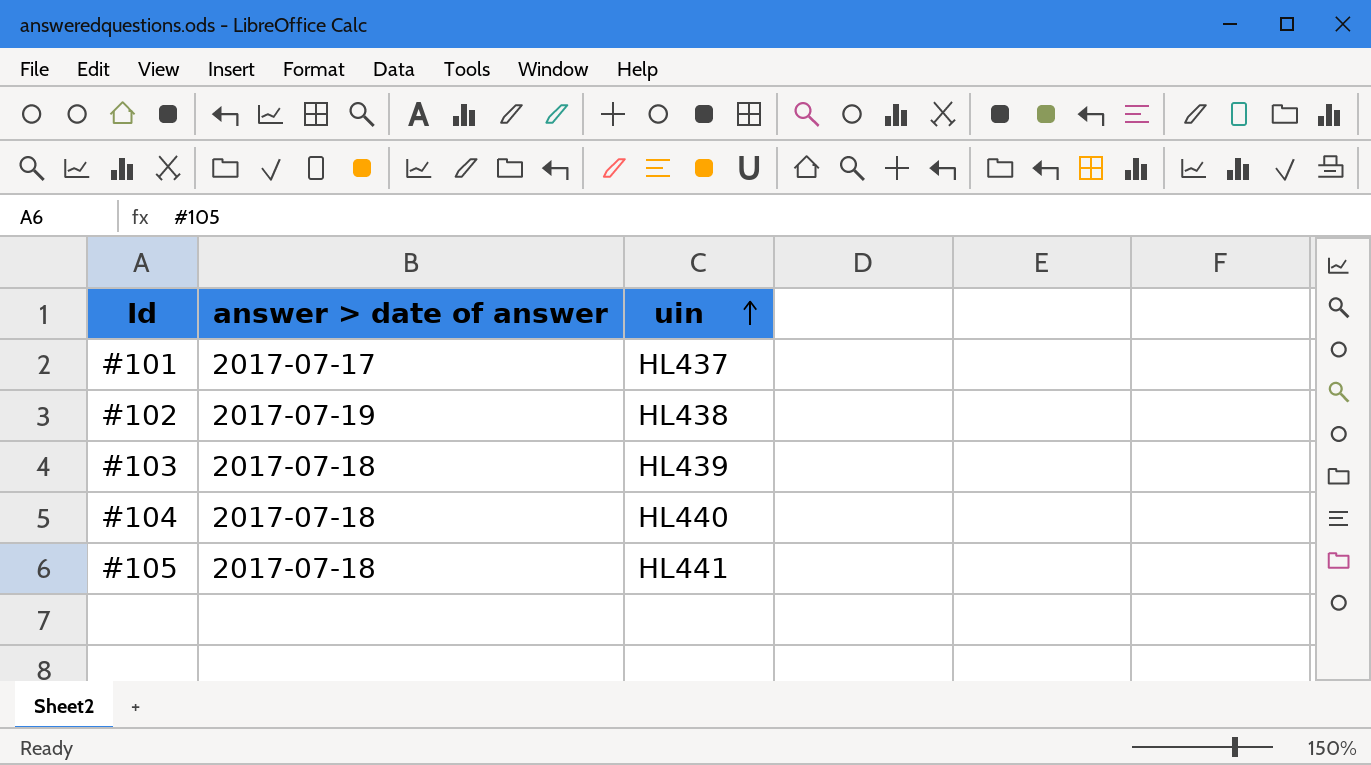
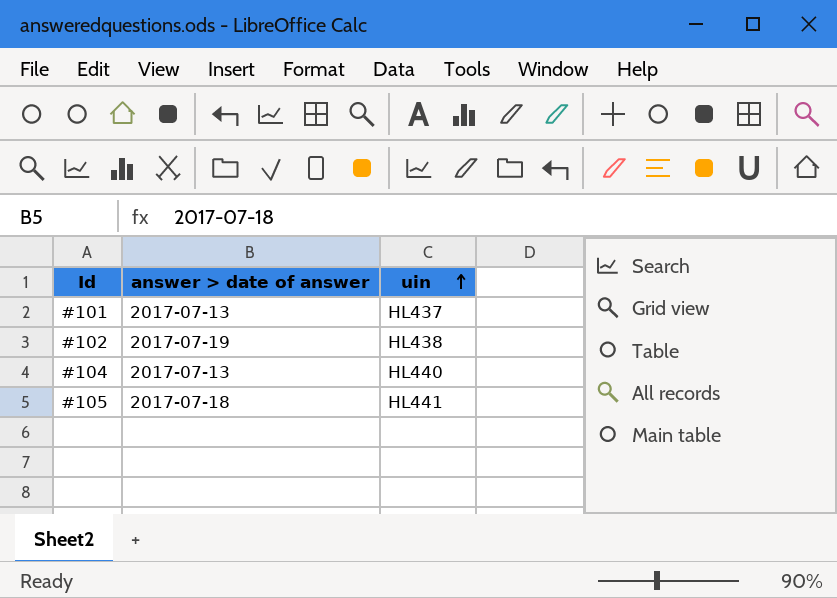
row #103: 2017-07-18 | HL439 -> none
#101 | answer > date of answer: 2017-07-17 -> 2017-07-13
#104 | answer > date of answer: 2017-07-18 -> 2017-07-13

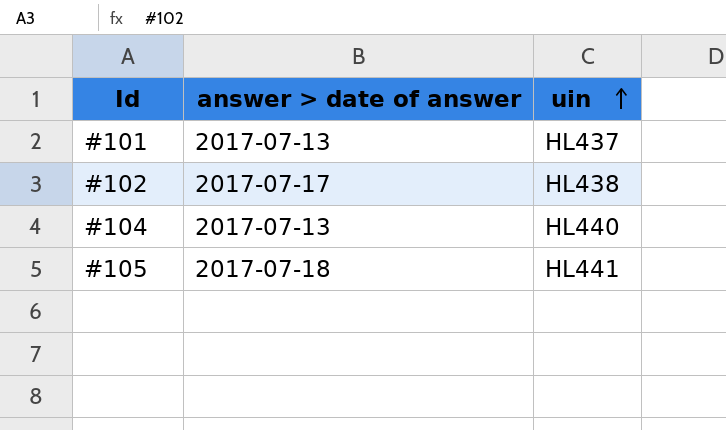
#102 | answer > date of answer: 2017-07-19 -> 2017-07-17

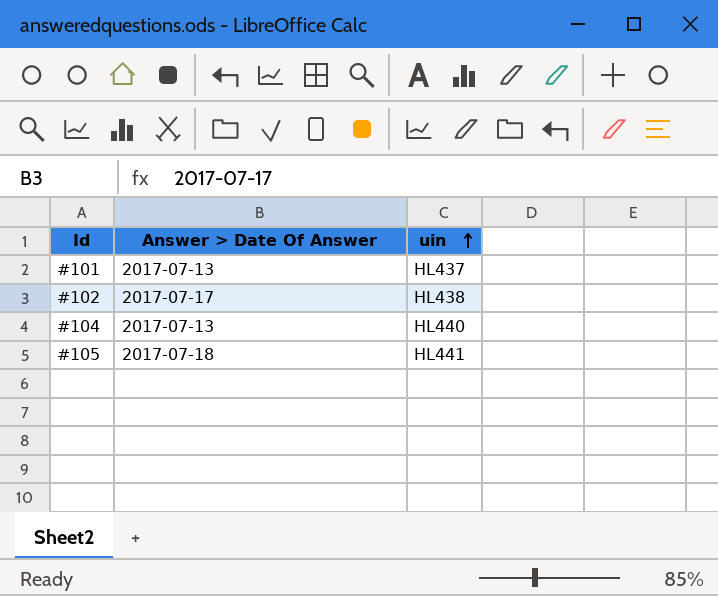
column name: answer > date of answer -> Answer > Date Of Answer

